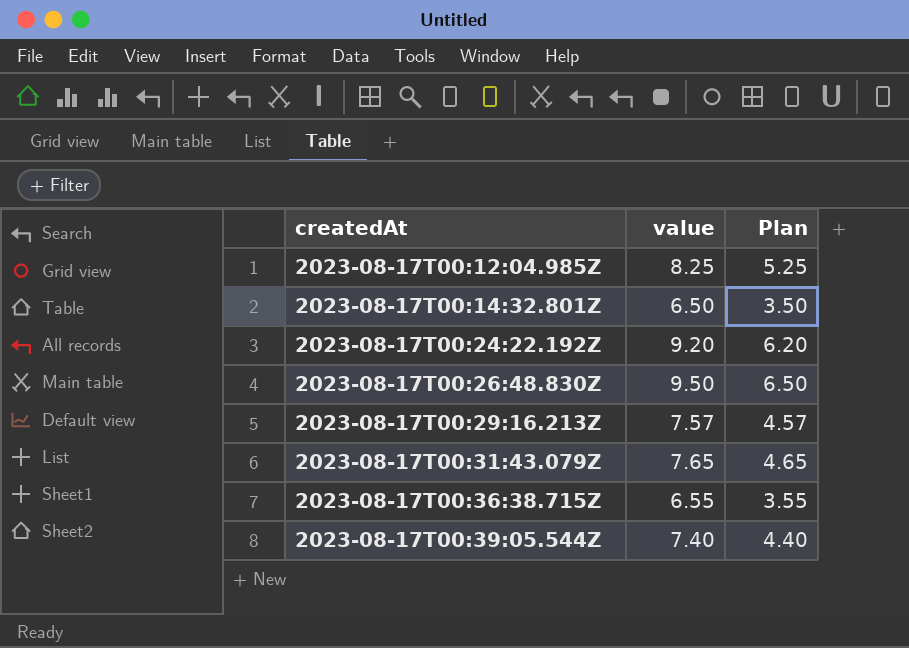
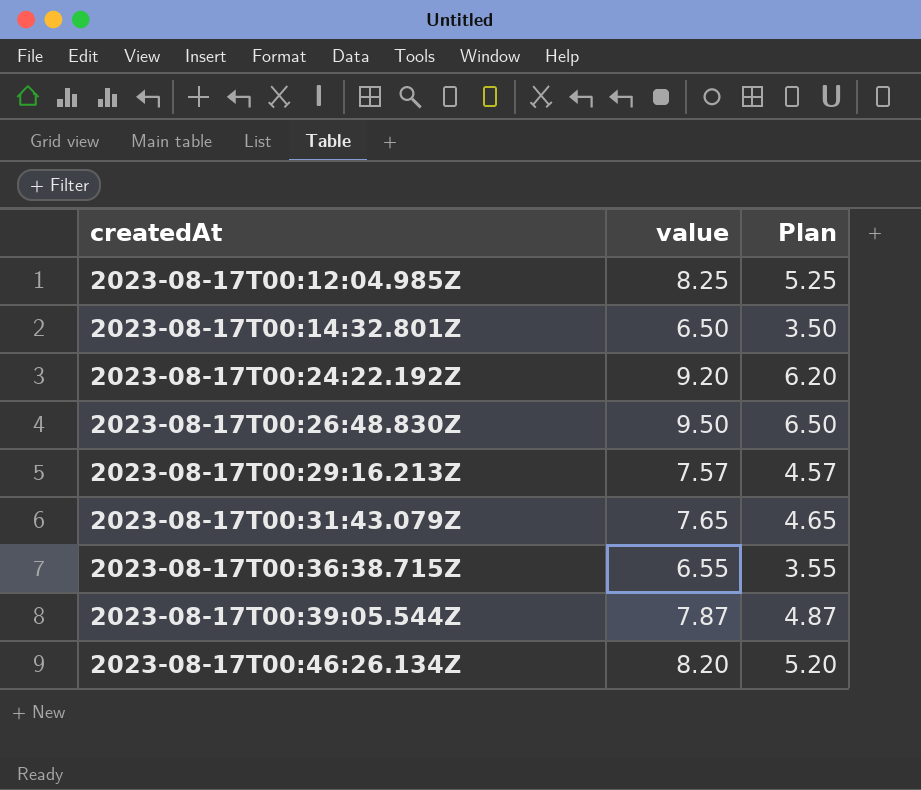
2023-08-17T00:39:05.544Z | value: 7.40 -> 7.87
2023-08-17T00:39:05.544Z | Plan: 4.40 -> 4.87
row 2023-08-17T00:46:26.134Z: none -> 8.20 | 5.20

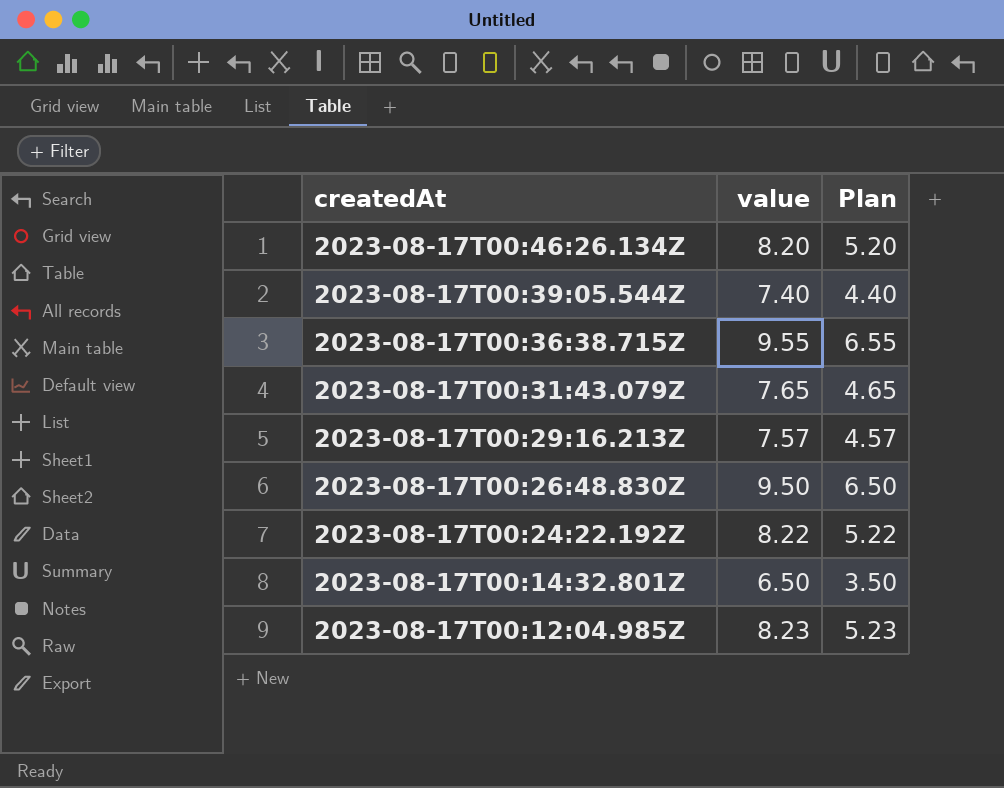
row order: createdAt ascending -> createdAt descending
2023-08-17T00:39:05.544Z | value: 7.87 -> 7.40
2023-08-17T00:39:05.544Z | Plan: 4.87 -> 4.40
2023-08-17T00:36:38.715Z | value: 6.55 -> 9.55
2023-08-17T00:36:38.715Z | Plan: 3.55 -> 6.55
2023-08-17T00:24:22.192Z | value: 9.20 -> 8.22
2023-08-17T00:24:22.192Z | Plan: 6.20 -> 5.22
2023-08-17T00:12:04.985Z | value: 8.25 -> 8.23
2023-08-17T00:12:04.985Z | Plan: 5.25 -> 5.23

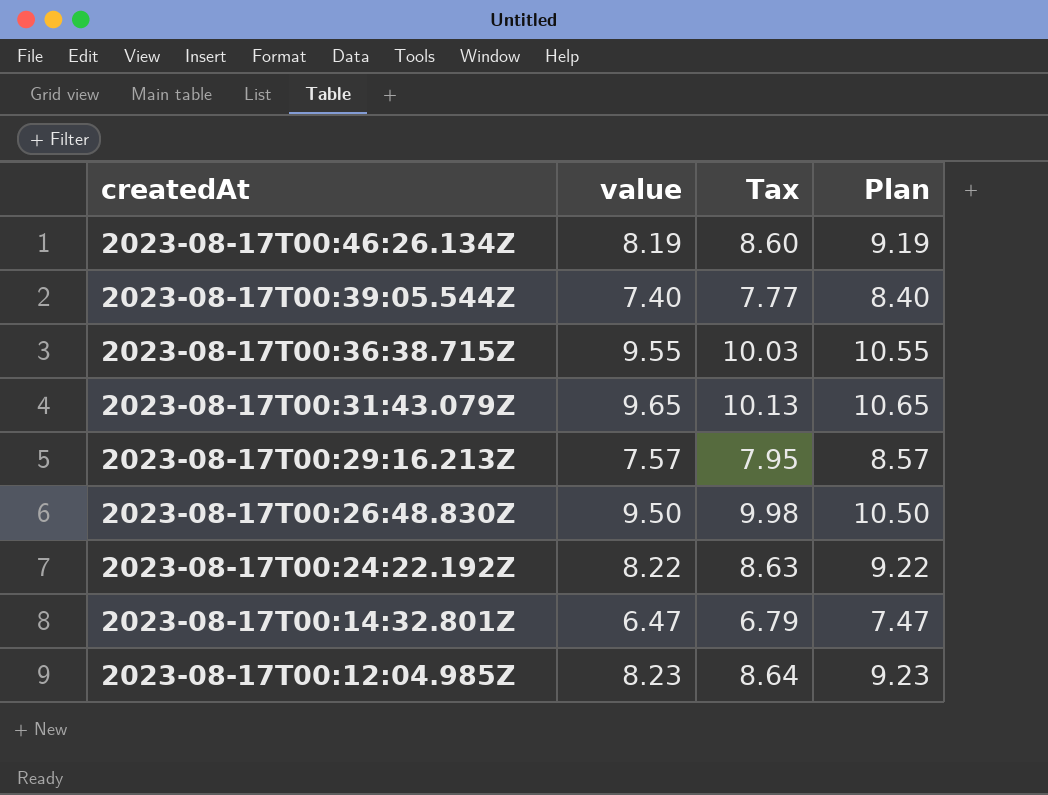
column Tax | formula: none -> [value] * 1.05
column Plan | formula: [value] - 3 -> [value] + 1
2023-08-17T00:46:26.134Z | value: 8.20 -> 8.19
2023-08-17T00:31:43.079Z | value: 7.65 -> 9.65
2023-08-17T00:14:32.801Z | value: 6.50 -> 6.47

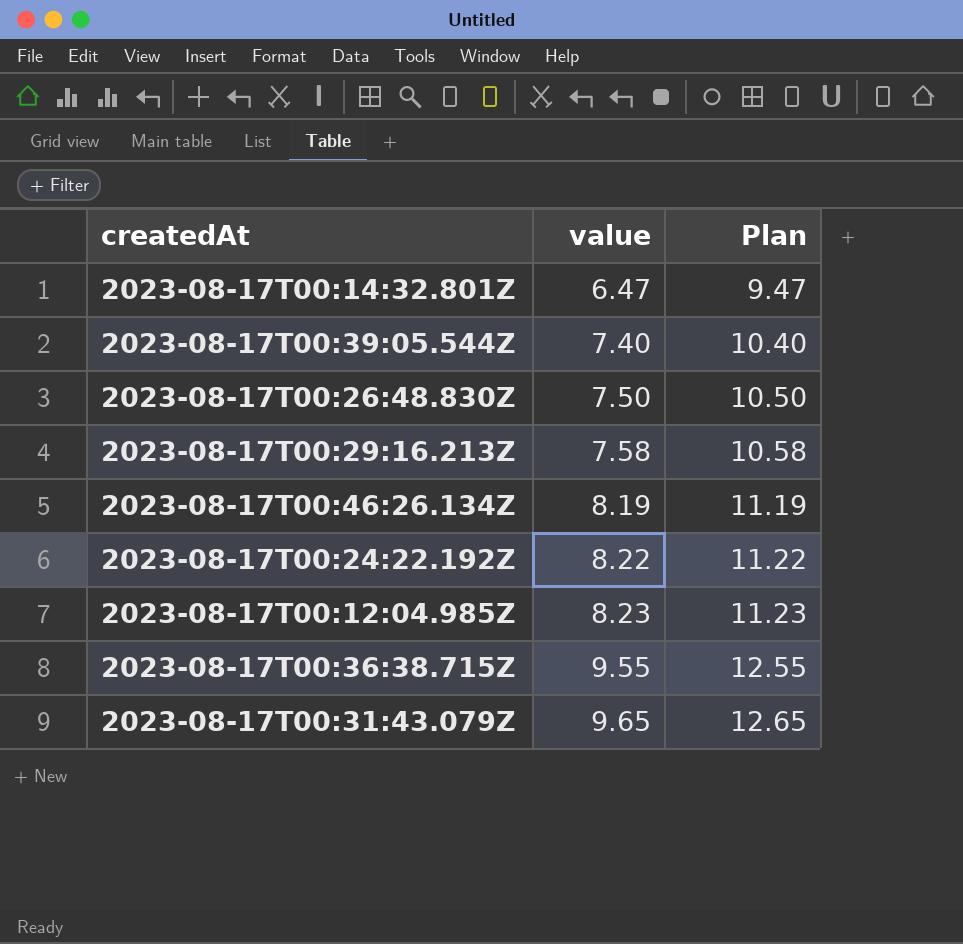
row order: createdAt descending -> value ascending
column Tax | formula: [value] * 1.05 -> none
column Plan | formula: [value] + 1 -> [value] + 3
2023-08-17T00:26:48.830Z | value: 9.50 -> 7.50
2023-08-17T00:29:16.213Z | value: 7.57 -> 7.58

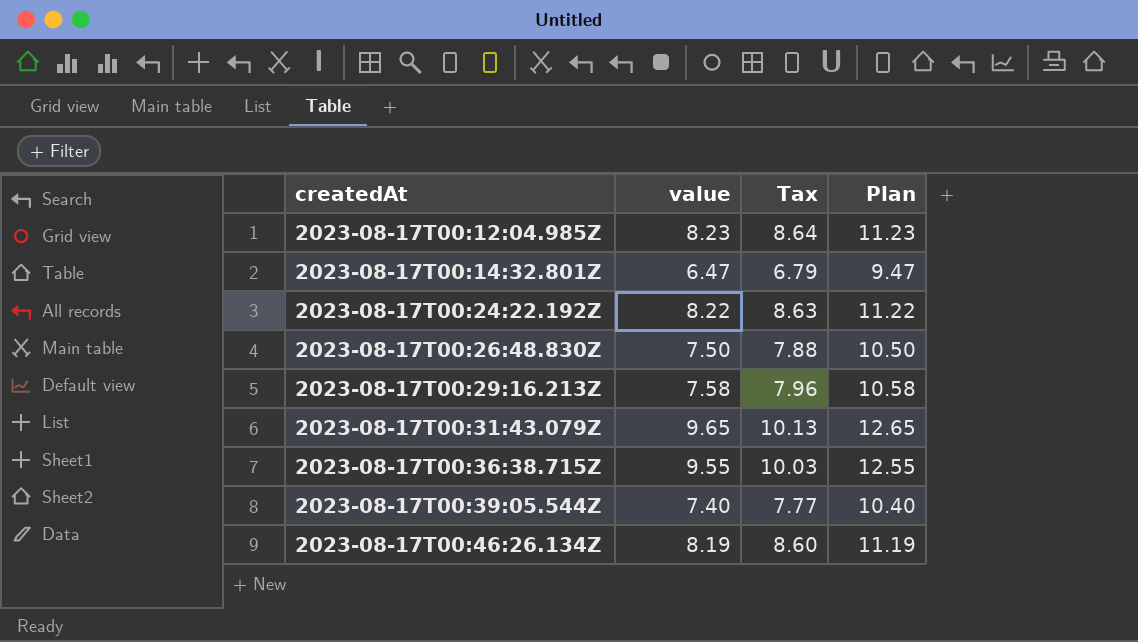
row order: value ascending -> createdAt ascending
column Tax | formula: none -> [value] * 1.05

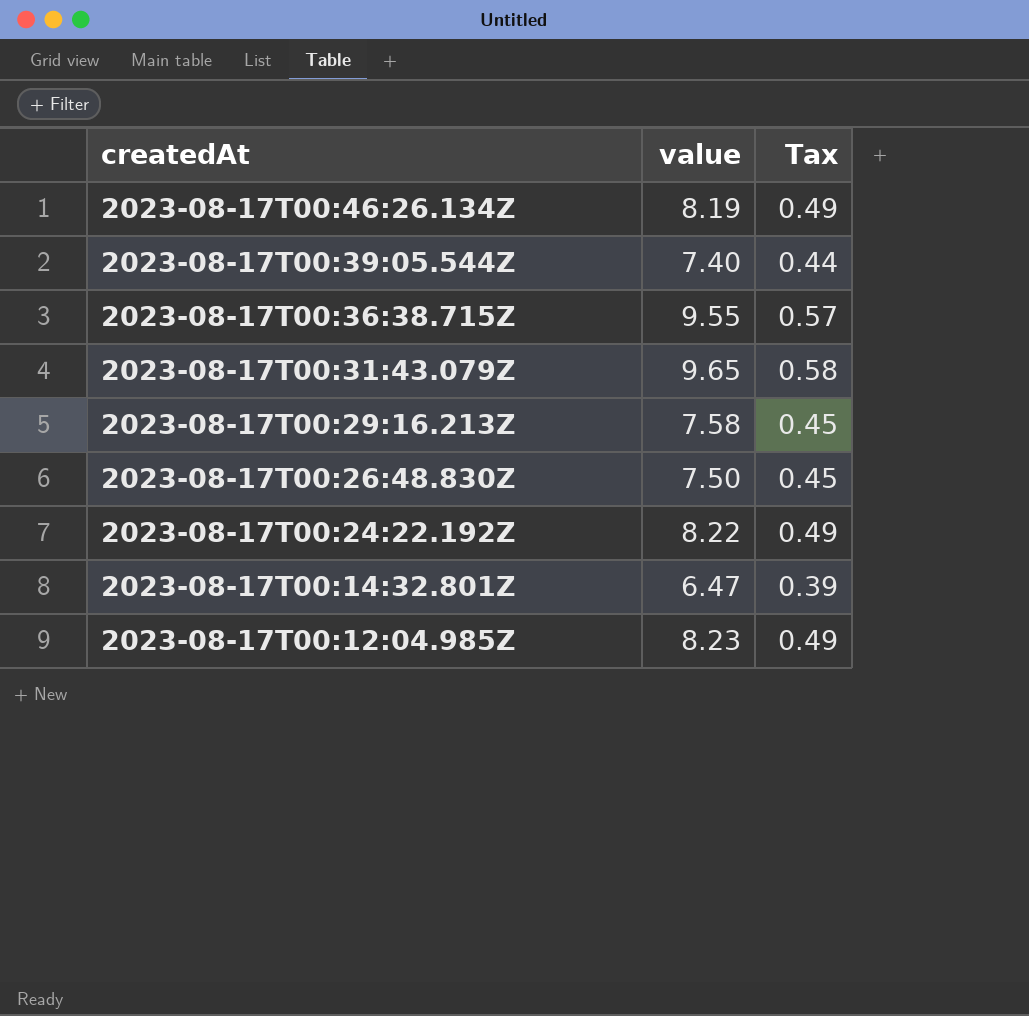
row order: createdAt ascending -> createdAt descending
column Plan | formula: [value] + 3 -> none
column Tax | formula: [value] * 1.05 -> [value] * 0.06

